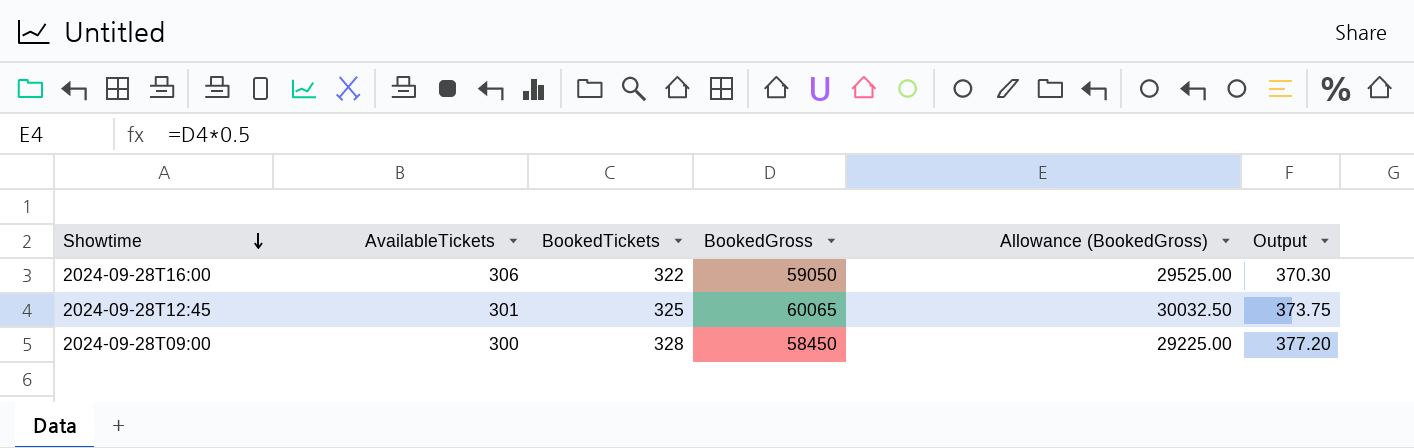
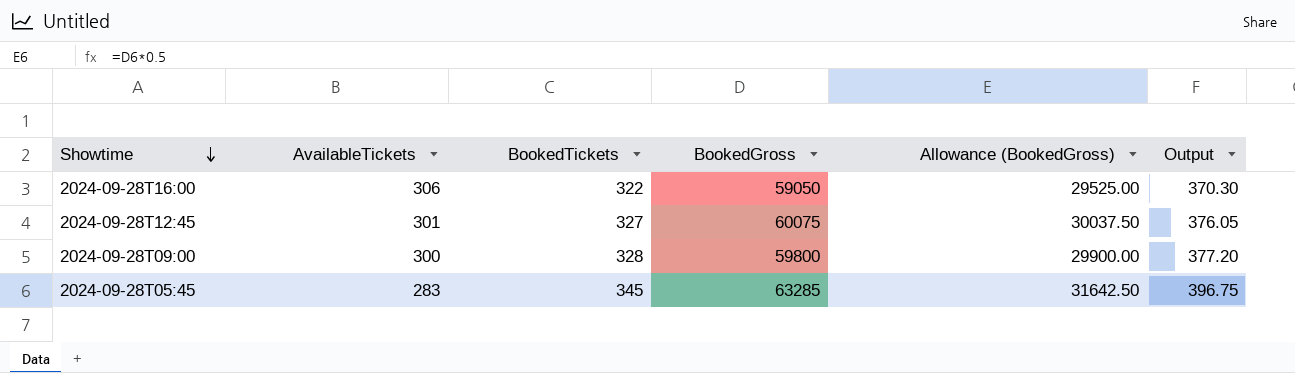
2024-09-28T12:45 | BookedTickets: 325 -> 327
2024-09-28T12:45 | BookedGross: 60065 -> 60075
2024-09-28T12:45 | Allowance (BookedGross): 30032.50 -> 30037.50
2024-09-28T12:45 | Output: 373.75 -> 376.05
2024-09-28T09:00 | BookedGross: 58450 -> 59800
2024-09-28T09:00 | Allowance (BookedGross): 29225.00 -> 29900.00
row 2024-09-28T05:45: none -> 283 | 345 | 63285 | 31642.50 | 396.75

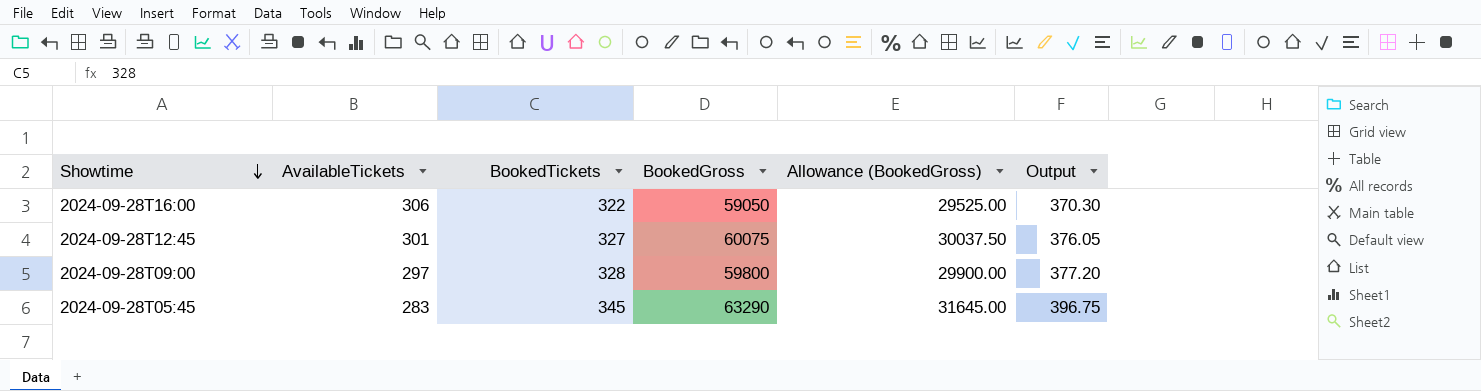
2024-09-28T09:00 | AvailableTickets: 300 -> 297
2024-09-28T05:45 | BookedGross: 63285 -> 63290
2024-09-28T05:45 | Allowance (BookedGross): 31642.50 -> 31645.00

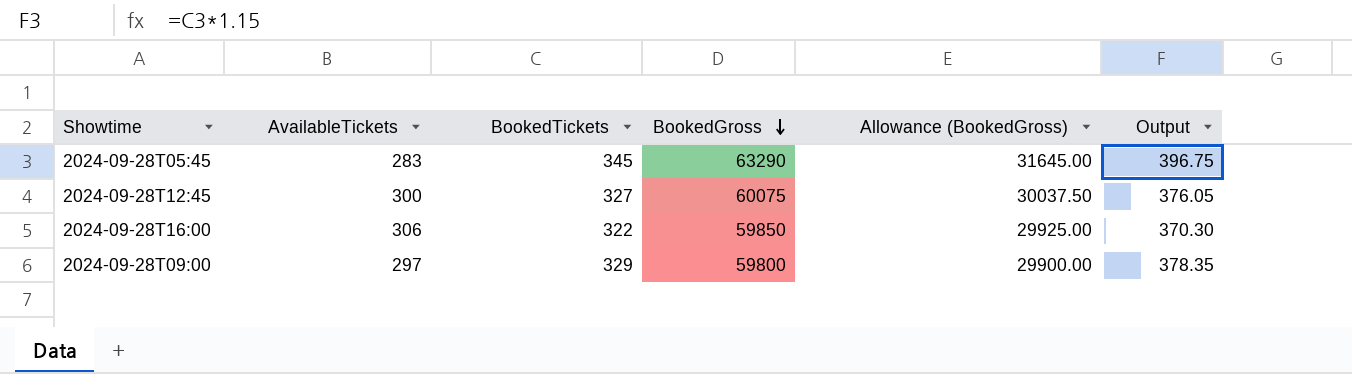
row order: Showtime descending -> BookedGross descending
2024-09-28T12:45 | AvailableTickets: 301 -> 300
2024-09-28T16:00 | BookedGross: 59050 -> 59850
2024-09-28T16:00 | Allowance (BookedGross): 29525.00 -> 29925.00
2024-09-28T09:00 | BookedTickets: 328 -> 329
2024-09-28T09:00 | Output: 377.20 -> 378.35

